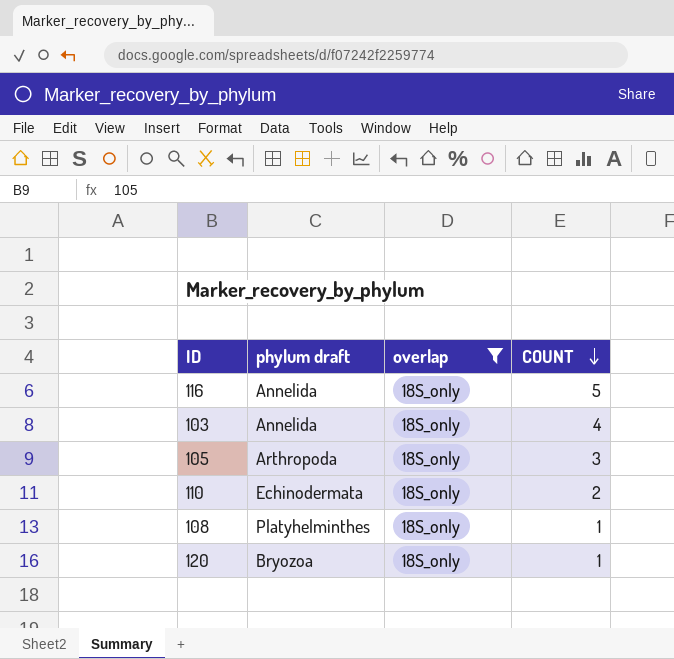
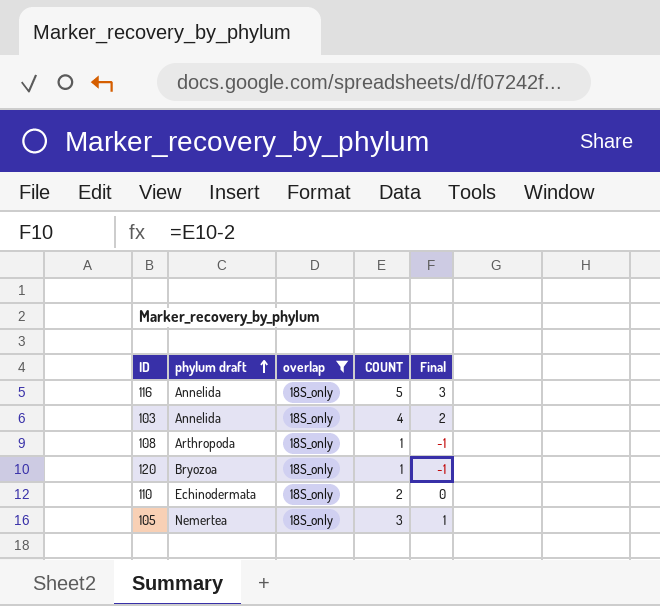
row order: COUNT descending -> phylum draft ascending
column Final | formula: none -> [COUNT] - 2
108 | phylum draft: Platyhelminthes -> Arthropoda
105 | phylum draft: Arthropoda -> Nemertea

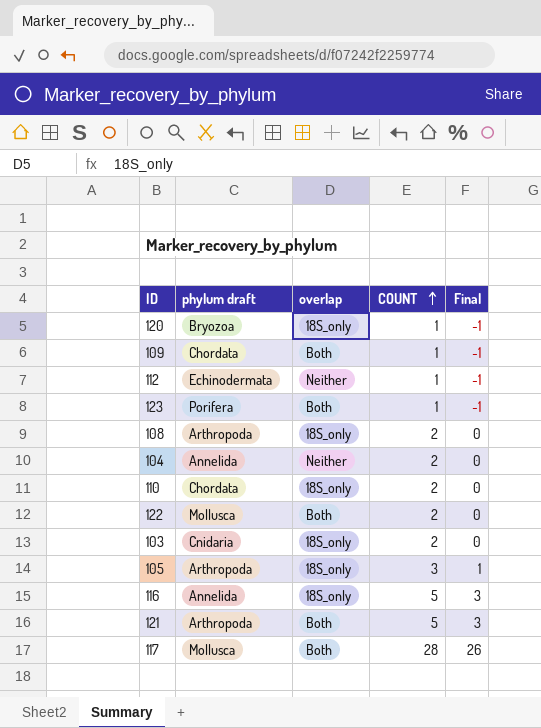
filter: overlap = 18S_only -> none
row order: phylum draft ascending -> COUNT ascending
108 | COUNT: 1 -> 2
108 | Final: -1 -> 0
110 | phylum draft: Echinodermata -> Chordata
103 | phylum draft: Annelida -> Cnidaria
103 | COUNT: 4 -> 2
103 | Final: 2 -> 0
105 | phylum draft: Nemertea -> Arthropoda

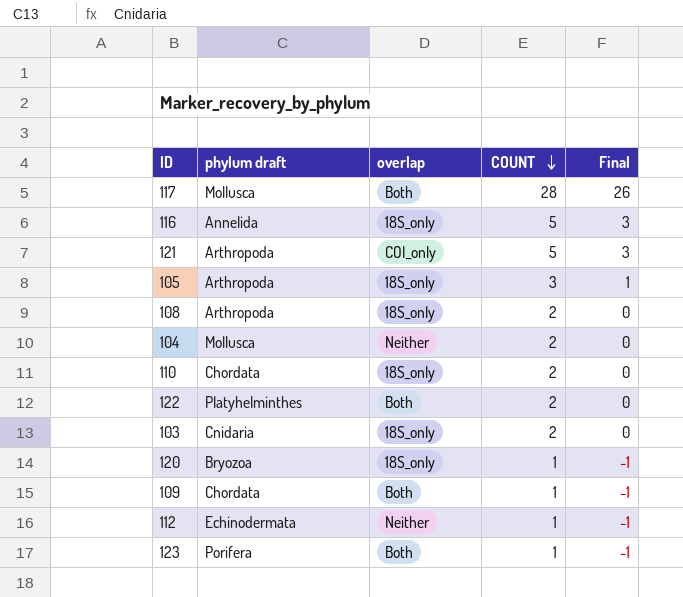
row order: COUNT ascending -> COUNT descending
121 | overlap: Both -> COI_only
104 | phylum draft: Annelida -> Mollusca
122 | phylum draft: Mollusca -> Platyhelminthes

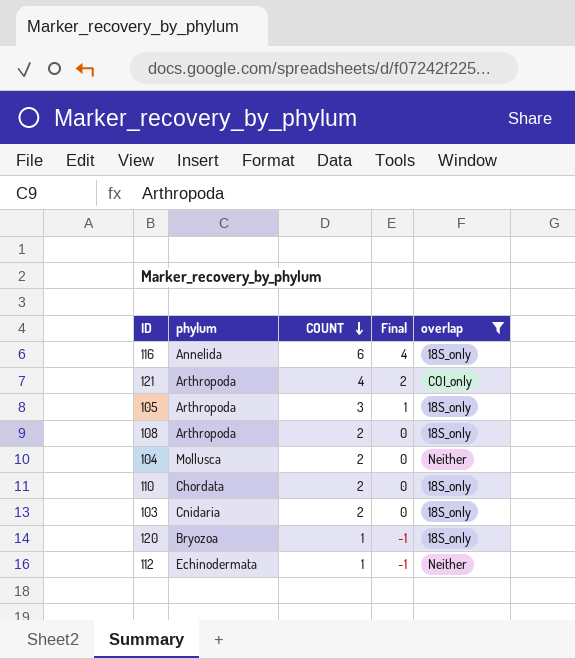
filter: none -> overlap != Both
column name: phylum draft -> phylum
column overlap | position: 3 -> 5
116 | COUNT: 5 -> 6
116 | Final: 3 -> 4
121 | COUNT: 5 -> 4
121 | Final: 3 -> 2

